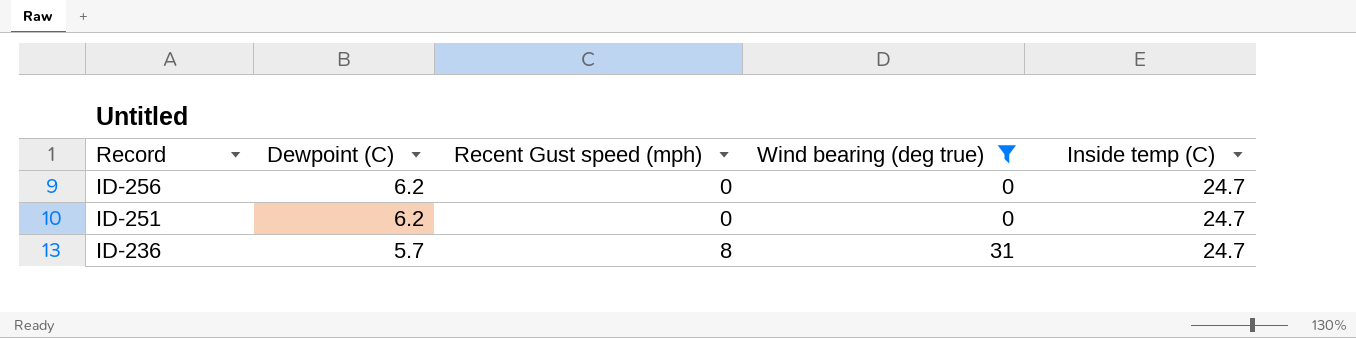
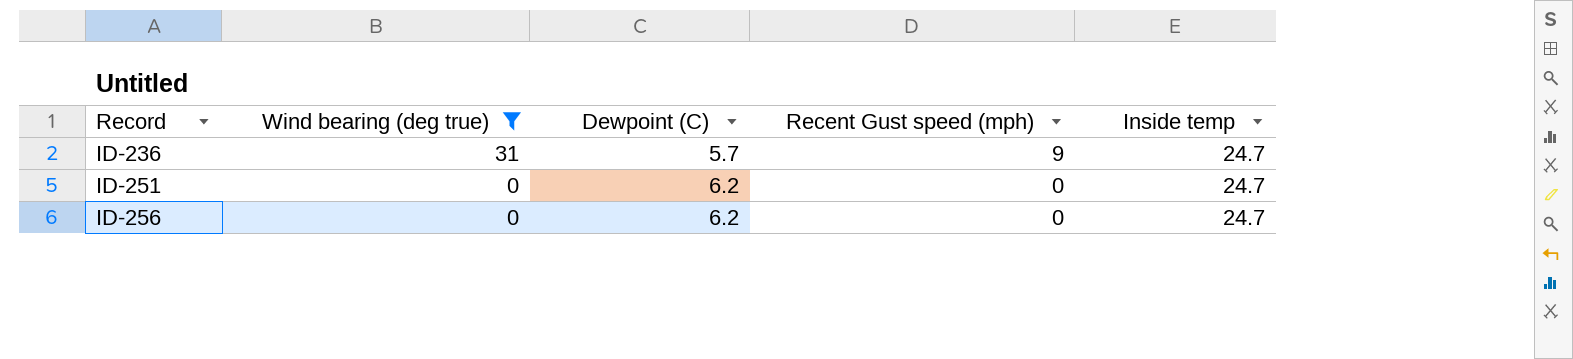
row order: Record descending -> Record ascending
column Wind bearing (deg true) | position: 4 -> 2
column name: Inside temp (C) -> Inside temp
ID-236 | Recent Gust speed (mph): 8 -> 9

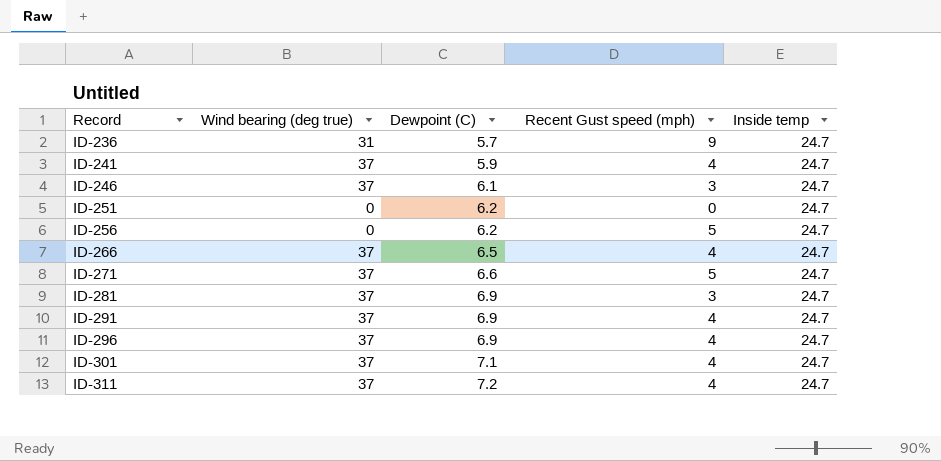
filter: Wind bearing (deg true) != 37 -> none
ID-256 | Recent Gust speed (mph): 0 -> 5

